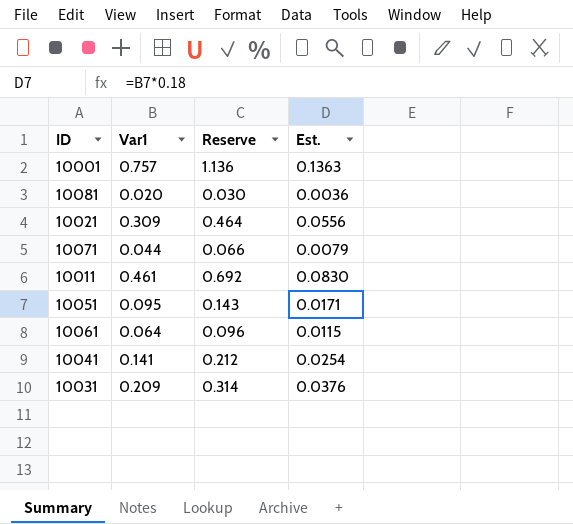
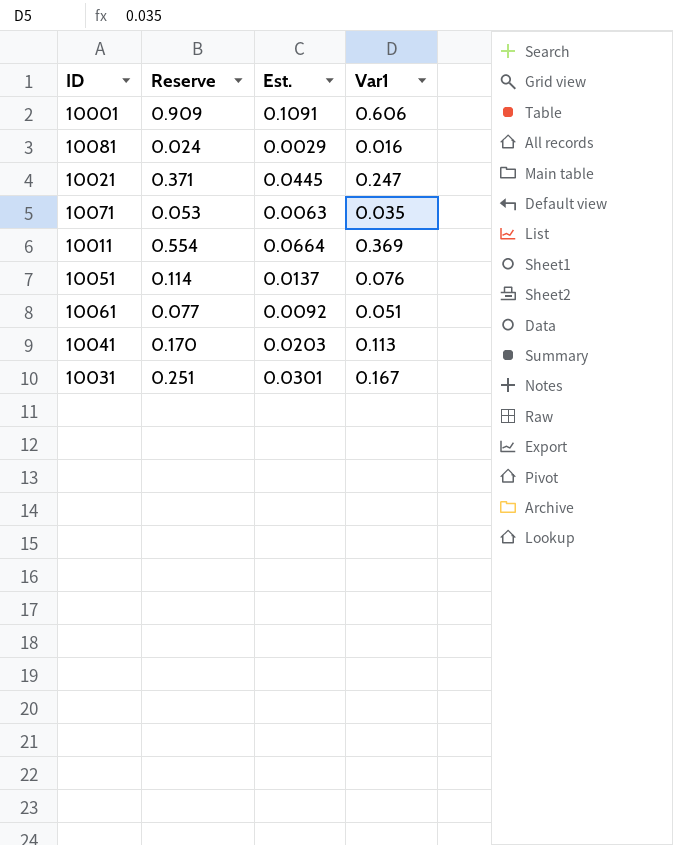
column Var1 | position: 2 -> 4
10001 | Reserve: 1.136 -> 0.909
10001 | Est.: 0.1363 -> 0.1091
10001 | Var1: 0.757 -> 0.606
10081 | Reserve: 0.030 -> 0.024
10081 | Est.: 0.0036 -> 0.0029
10081 | Var1: 0.020 -> 0.016
10021 | Reserve: 0.464 -> 0.371
10021 | Est.: 0.0556 -> 0.0445
10021 | Var1: 0.309 -> 0.247
10071 | Reserve: 0.066 -> 0.053
10071 | Est.: 0.0079 -> 0.0063
10071 | Var1: 0.044 -> 0.035
10011 | Reserve: 0.692 -> 0.554
10011 | Est.: 0.0830 -> 0.0664
10011 | Var1: 0.461 -> 0.369
10051 | Reserve: 0.143 -> 0.114
10051 | Est.: 0.0171 -> 0.0137
10051 | Var1: 0.095 -> 0.076
10061 | Reserve: 0.096 -> 0.077
10061 | Est.: 0.0115 -> 0.0092
10061 | Var1: 0.064 -> 0.051
10041 | Reserve: 0.212 -> 0.170
10041 | Est.: 0.0254 -> 0.0203
10041 | Var1: 0.141 -> 0.113
10031 | Reserve: 0.314 -> 0.251
10031 | Est.: 0.0376 -> 0.0301
10031 | Var1: 0.209 -> 0.167

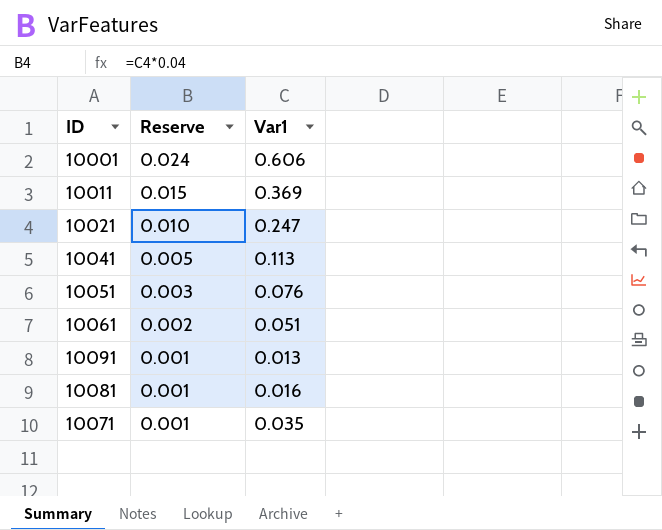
row order: none -> Reserve descending
column Est. | formula: [Var1] * 0.18 -> none
column Reserve | formula: [Var1] * 1.5 -> [Var1] * 0.04
row 10031: 0.251 | 0.0301 | 0.167 -> none
row 10091: none -> 0.001 | 0.013

